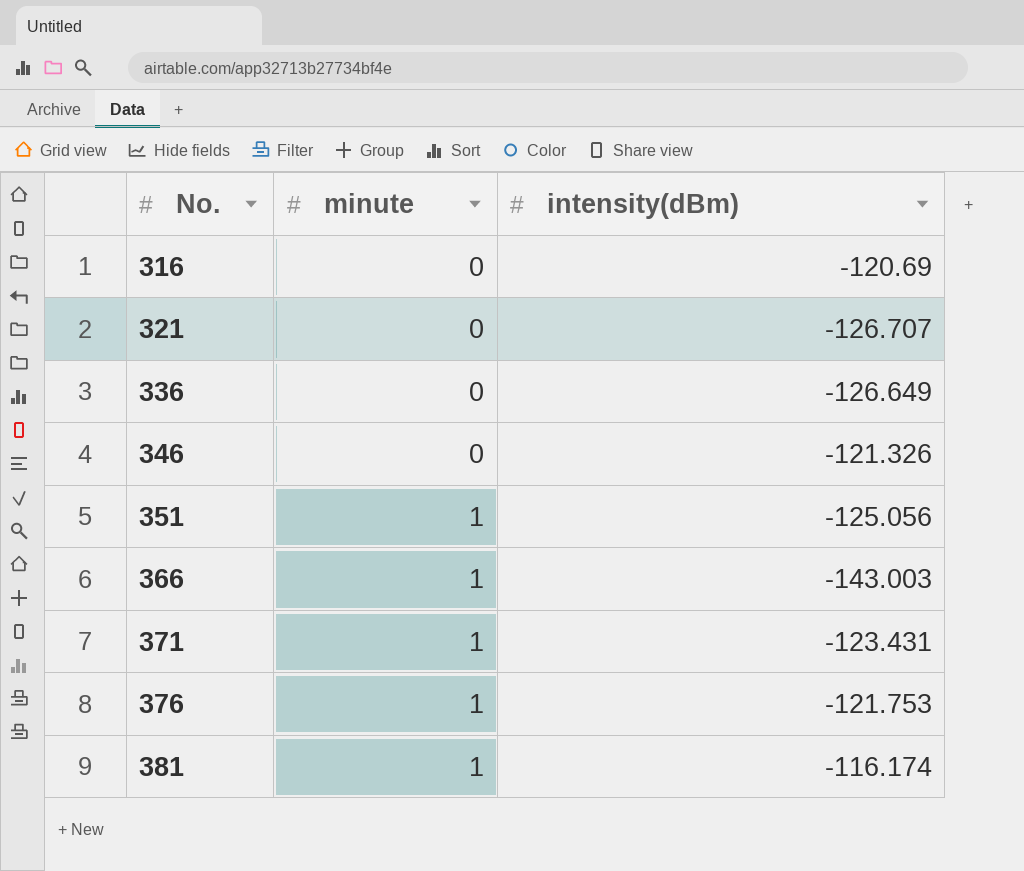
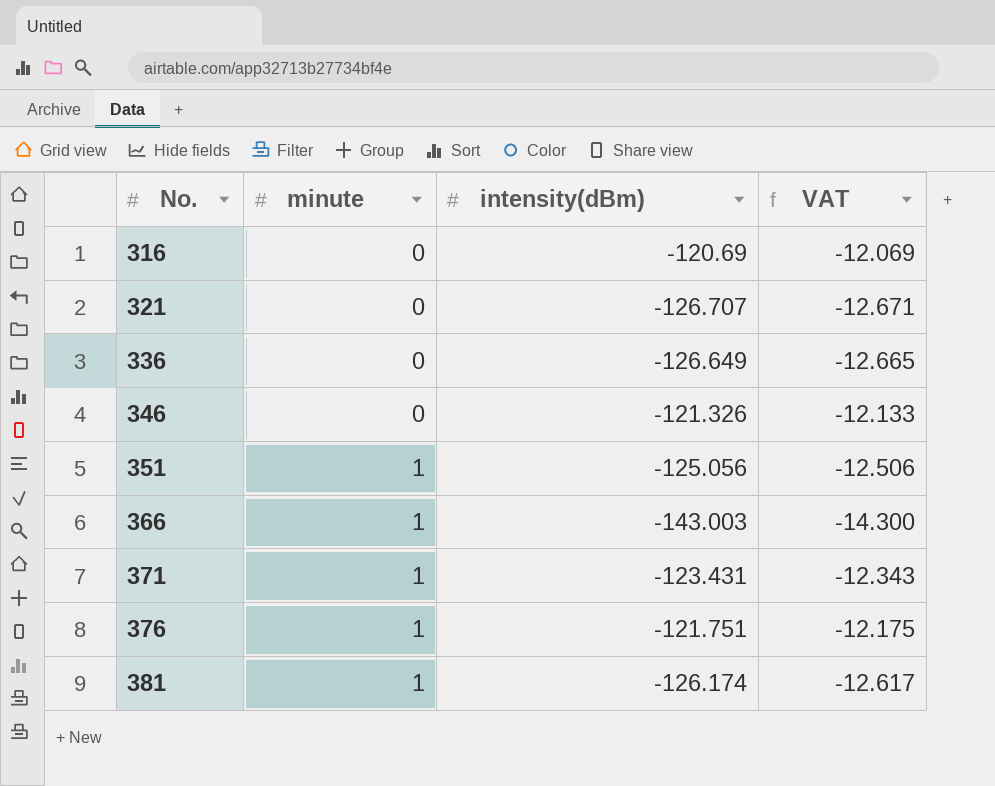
column VAT | formula: none -> [intensity(dBm)] * 0.1
376 | intensity(dBm): -121.753 -> -121.751
381 | intensity(dBm): -116.174 -> -126.174

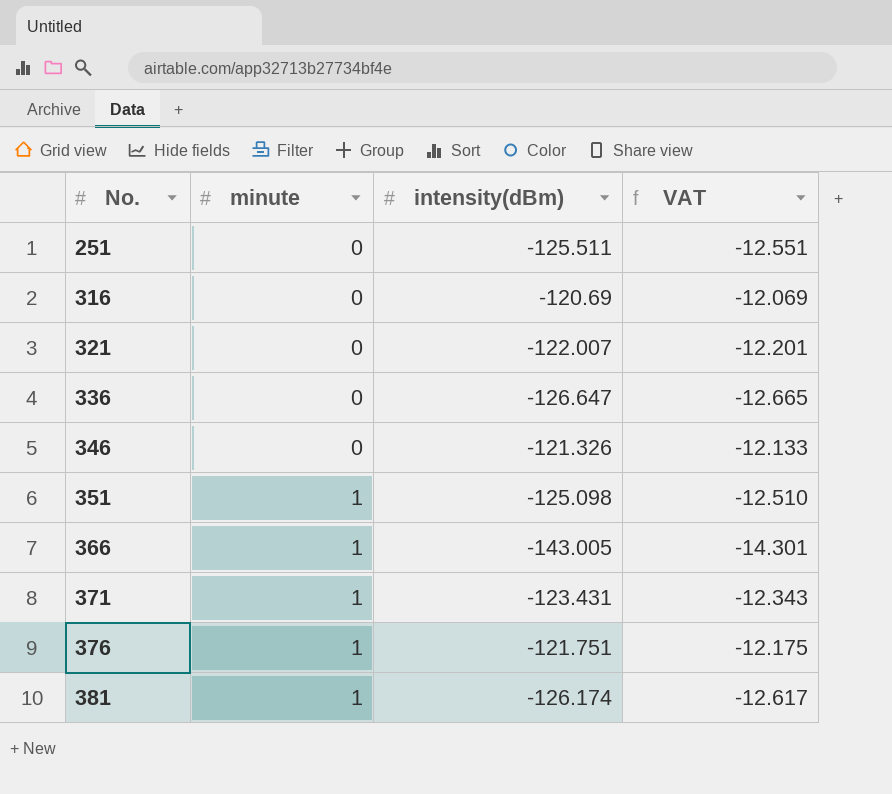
row 251: none -> 0 | -125.511 | -12.551
321 | intensity(dBm): -126.707 -> -122.007
321 | VAT: -12.671 -> -12.201
336 | intensity(dBm): -126.649 -> -126.647
351 | intensity(dBm): -125.056 -> -125.098
351 | VAT: -12.506 -> -12.510
366 | intensity(dBm): -143.003 -> -143.005
366 | VAT: -14.300 -> -14.301

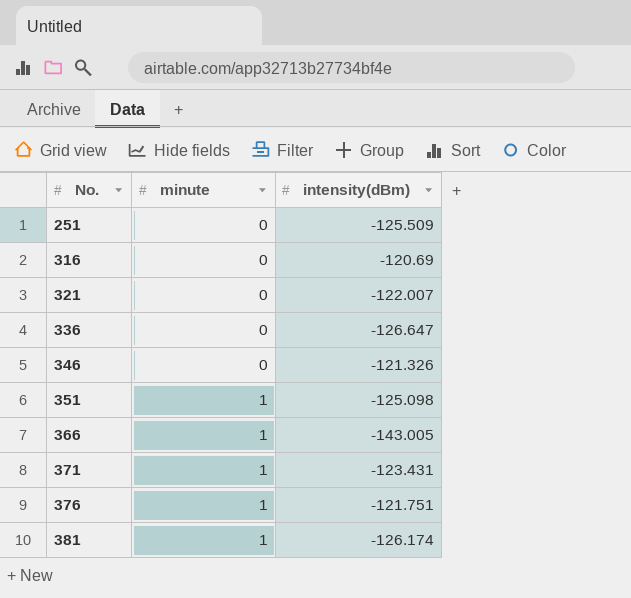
column VAT | formula: [intensity(dBm)] * 0.1 -> none
251 | intensity(dBm): -125.511 -> -125.509

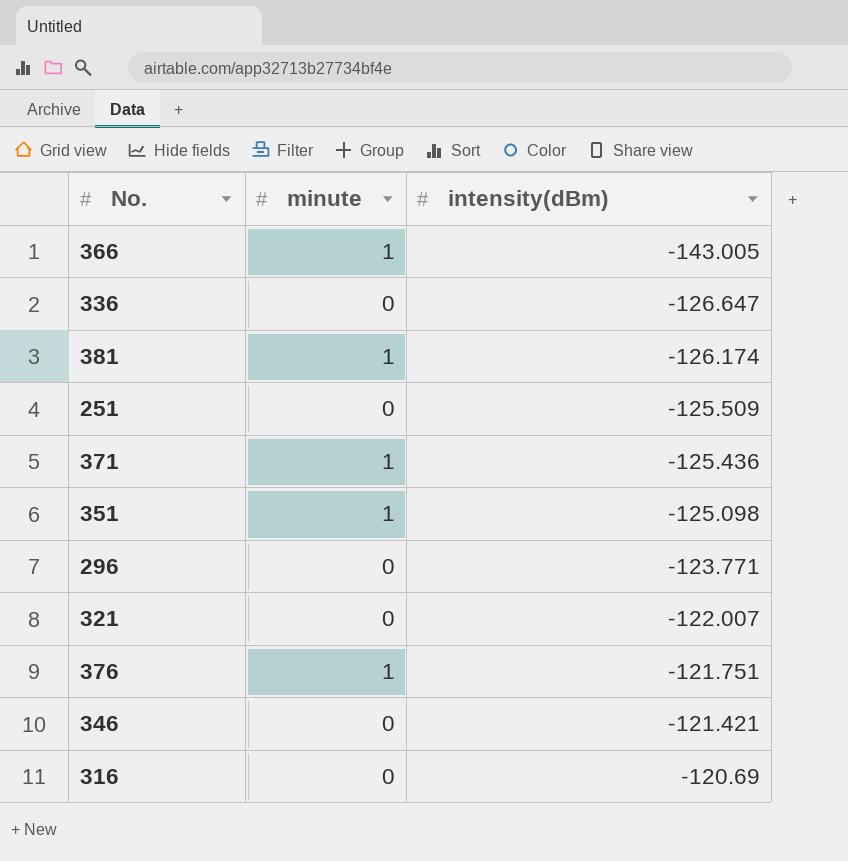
row order: No. ascending -> intensity(dBm) ascending
371 | intensity(dBm): -123.431 -> -125.436
row 296: none -> 0 | -123.771
346 | intensity(dBm): -121.326 -> -121.421

